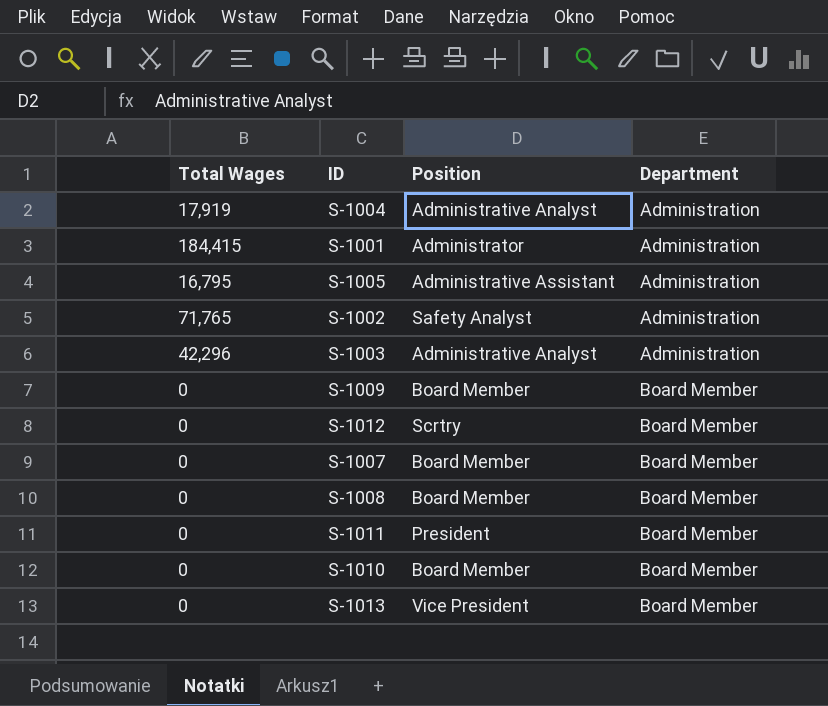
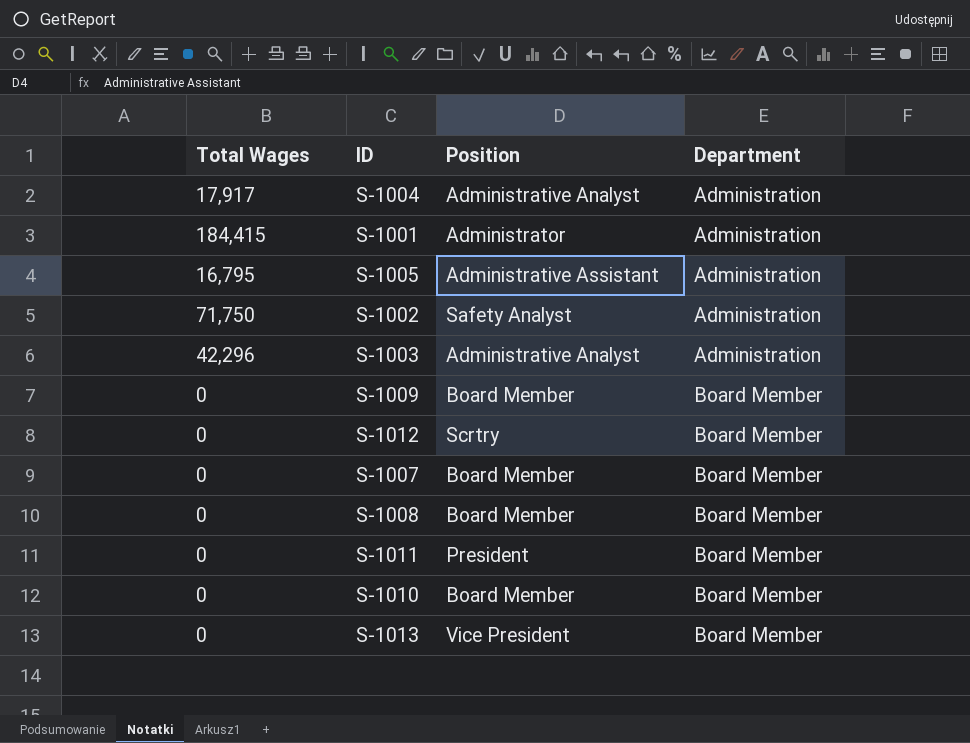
S-1004 | Total Wages: 17,919 -> 17,917
S-1002 | Total Wages: 71,765 -> 71,750

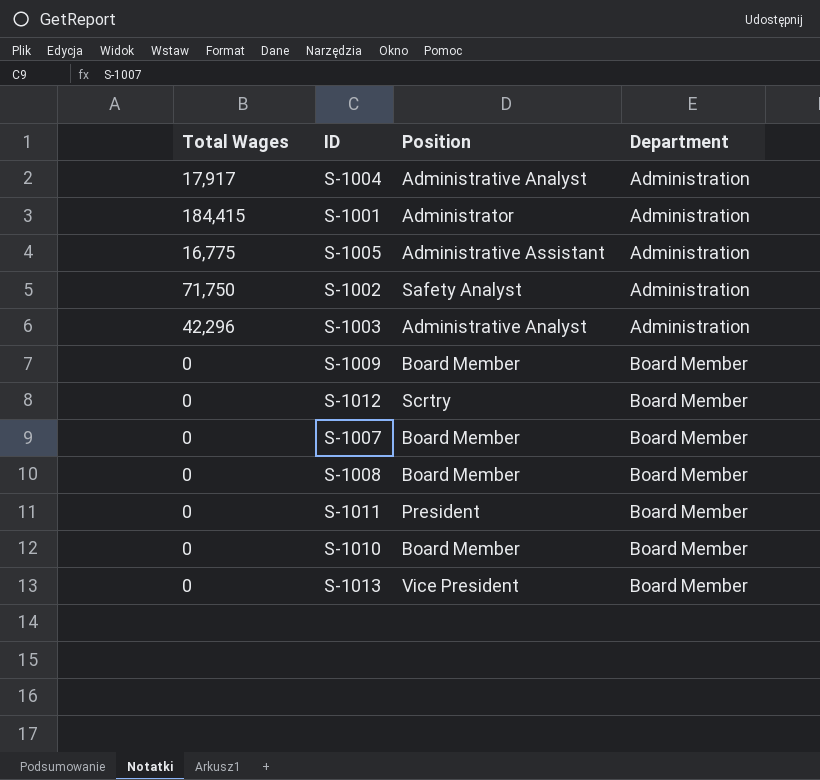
S-1005 | Total Wages: 16,795 -> 16,775

